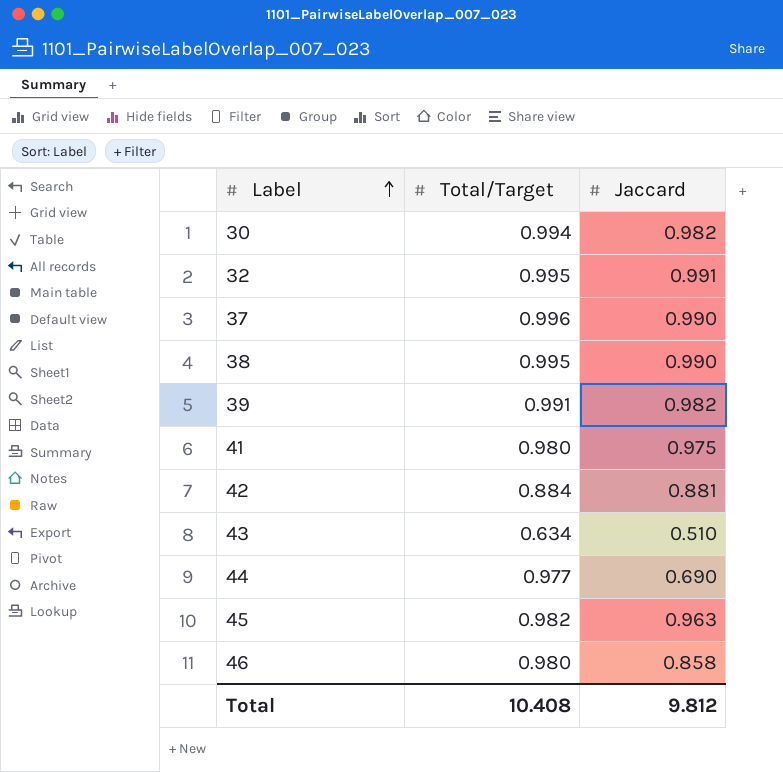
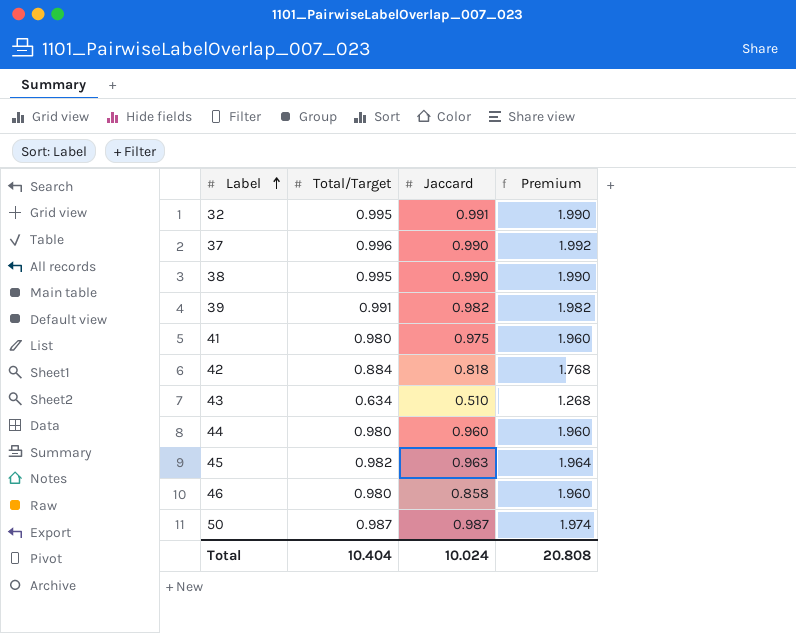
column Premium | formula: none -> [Total/Target] * 2
row 30: 0.994 | 0.982 -> none
42 | Jaccard: 0.881 -> 0.818
44 | Total/Target: 0.977 -> 0.980
44 | Jaccard: 0.690 -> 0.960
row 50: none -> 0.987 | 0.987 | 1.974
Total | Total/Target: 10.408 -> 10.404
Total | Jaccard: 9.812 -> 10.024

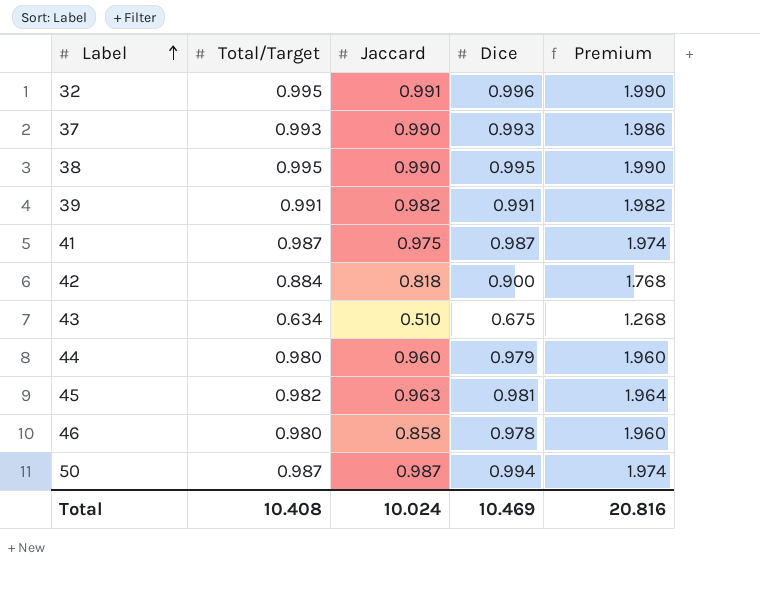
column Dice | position: none -> 4
37 | Total/Target: 0.996 -> 0.993
37 | Premium: 1.992 -> 1.986
41 | Total/Target: 0.980 -> 0.987
41 | Premium: 1.960 -> 1.974
Total | Total/Target: 10.404 -> 10.408
Total | Premium: 20.808 -> 20.816

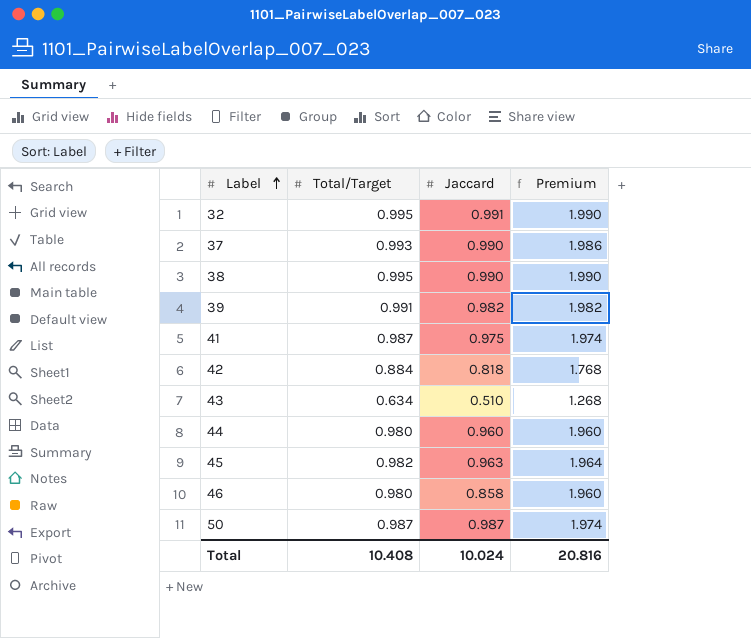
column Dice | position: 4 -> none

